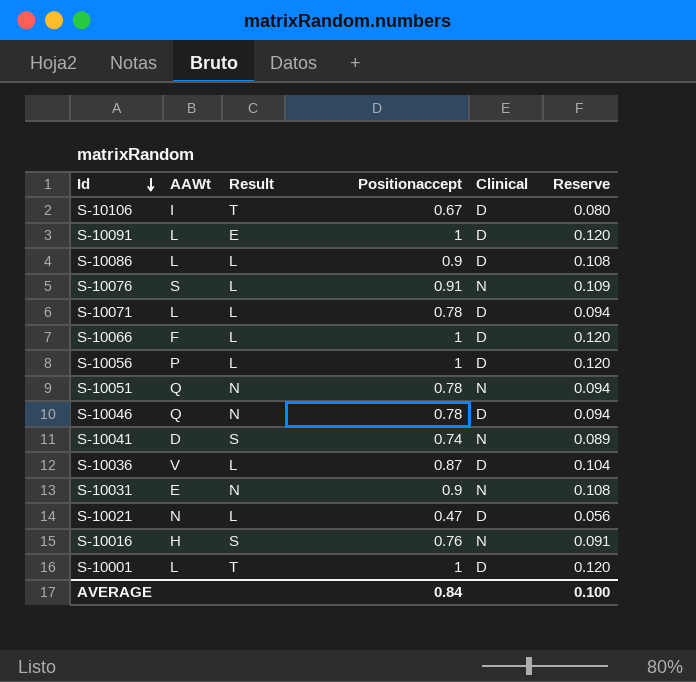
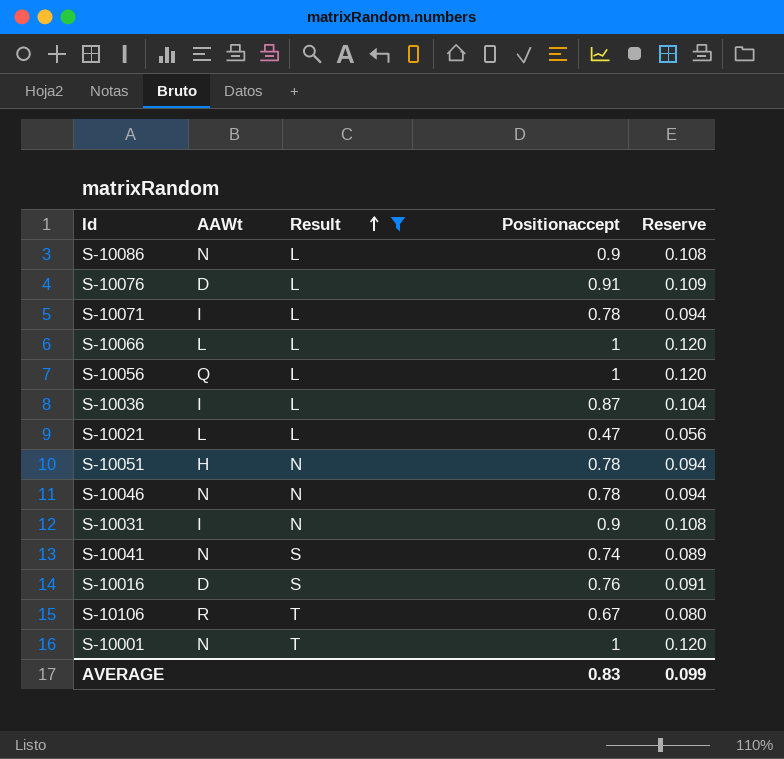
filter: none -> Result != E
row order: Id descending -> Result ascending
column Clinical | position: 5 -> none
S-10086 | AAWt: L -> N
S-10076 | AAWt: S -> D
S-10071 | AAWt: L -> I
S-10066 | AAWt: F -> L
S-10056 | AAWt: P -> Q
S-10036 | AAWt: V -> I
S-10021 | AAWt: N -> L
S-10051 | AAWt: Q -> H
S-10046 | AAWt: Q -> N
S-10031 | AAWt: E -> I
S-10041 | AAWt: D -> N
S-10016 | AAWt: H -> D
S-10106 | AAWt: I -> R
S-10001 | AAWt: L -> N
AVERAGE | Positionaccept: 0.84 -> 0.83
AVERAGE | Reserve: 0.100 -> 0.099

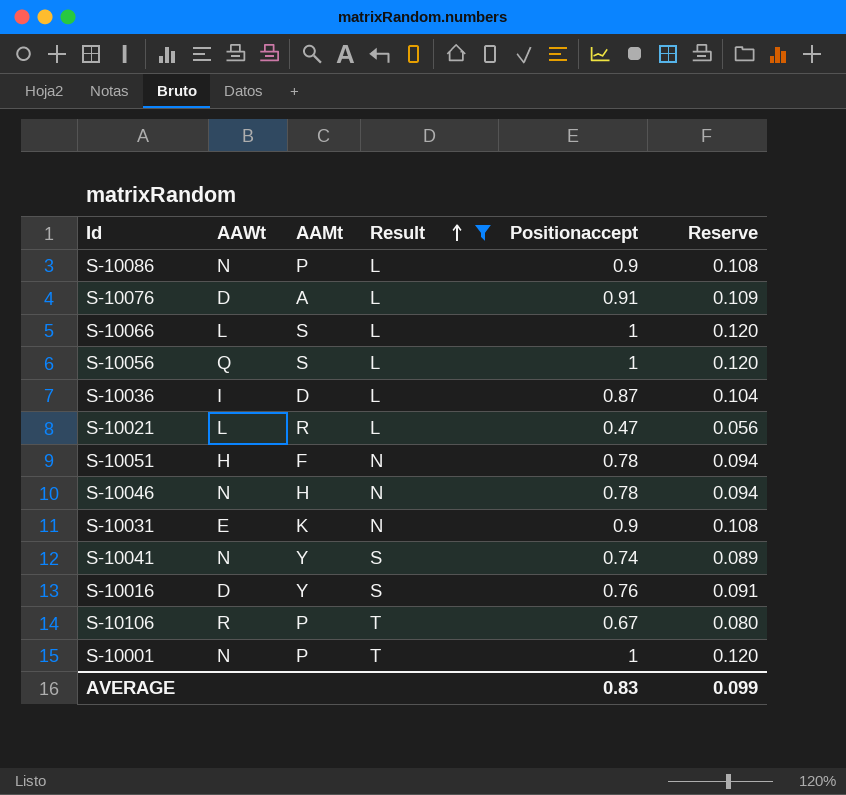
column AAMt | position: none -> 3
row S-10071: I | L | 0.78 | 0.094 -> none
S-10031 | AAWt: I -> E

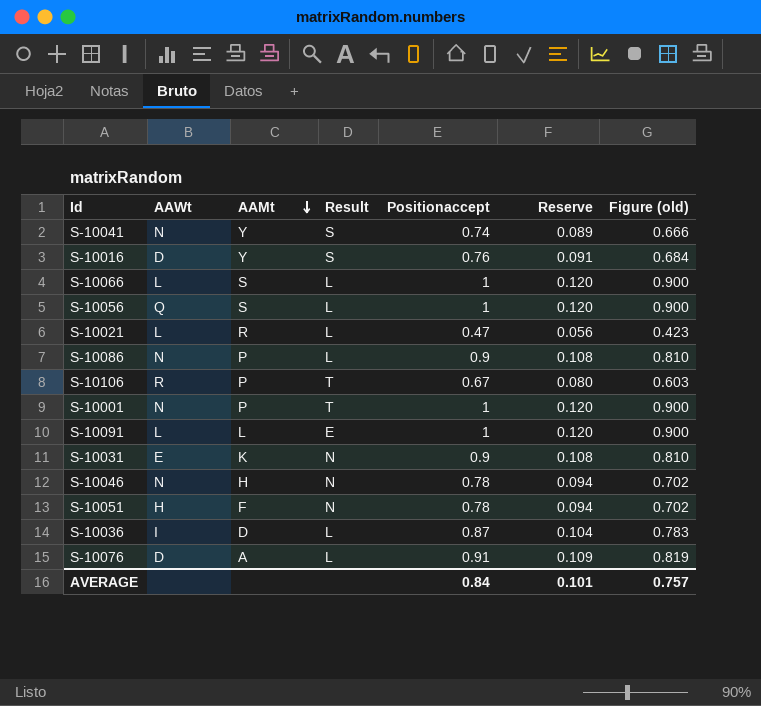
filter: Result != E -> none
row order: Result ascending -> AAMt descending
column Figure (old) | formula: none -> [Positionaccept] * 0.9
AVERAGE | Positionaccept: 0.83 -> 0.84
AVERAGE | Reserve: 0.099 -> 0.101

